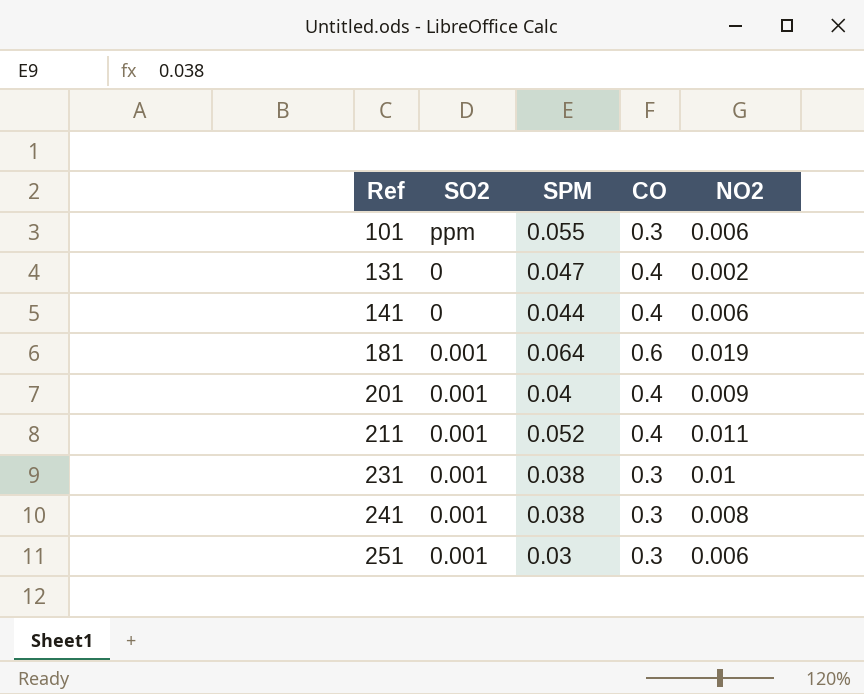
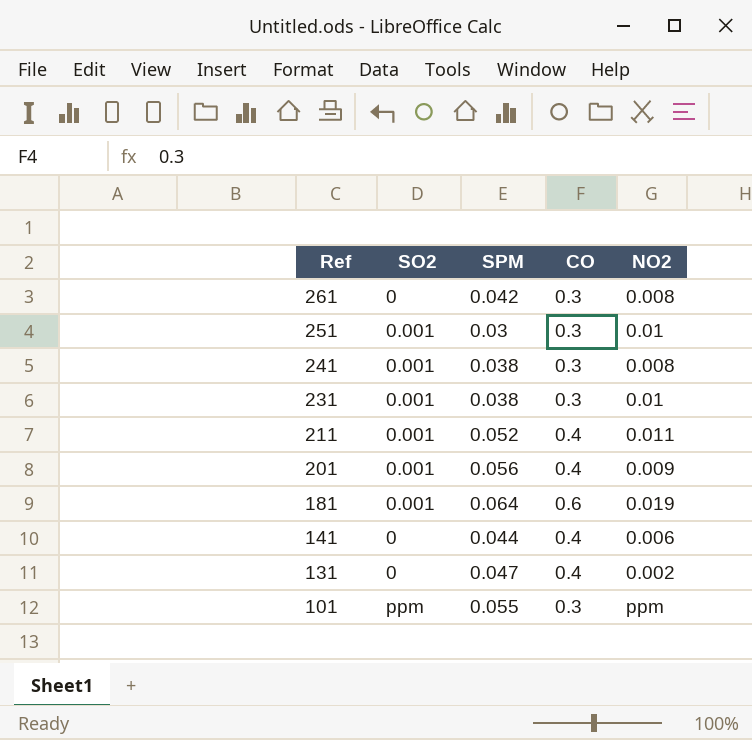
row order: Ref ascending -> Ref descending
row 261: none -> 0 | 0.042 | 0.3 | 0.008
251 | NO2: 0.006 -> 0.01
201 | SPM: 0.04 -> 0.056
101 | NO2: 0.006 -> ppm

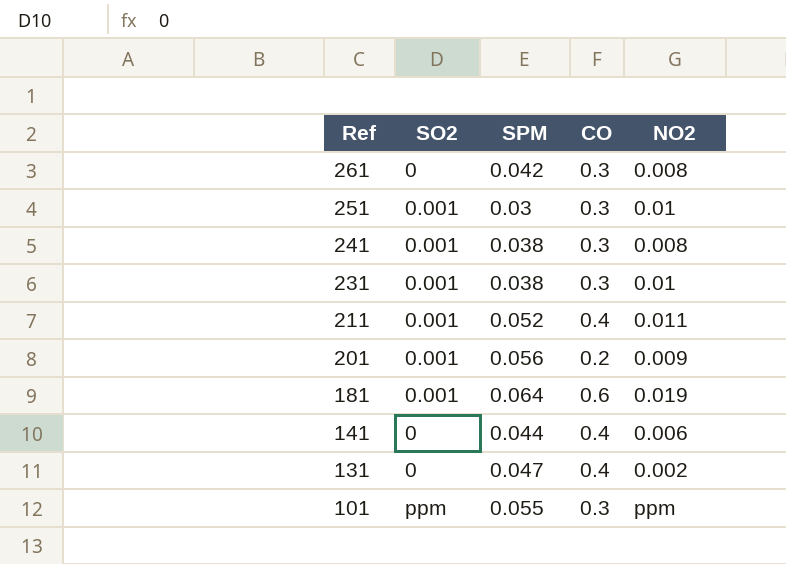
201 | CO: 0.4 -> 0.2

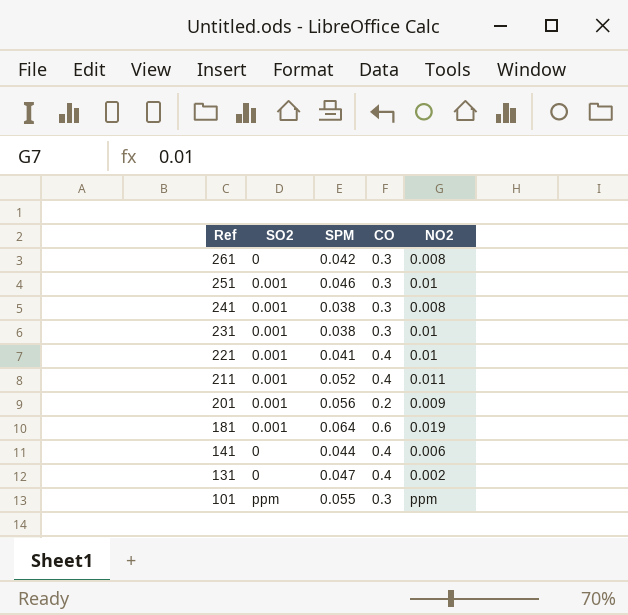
251 | SPM: 0.03 -> 0.046
row 221: none -> 0.001 | 0.041 | 0.4 | 0.01

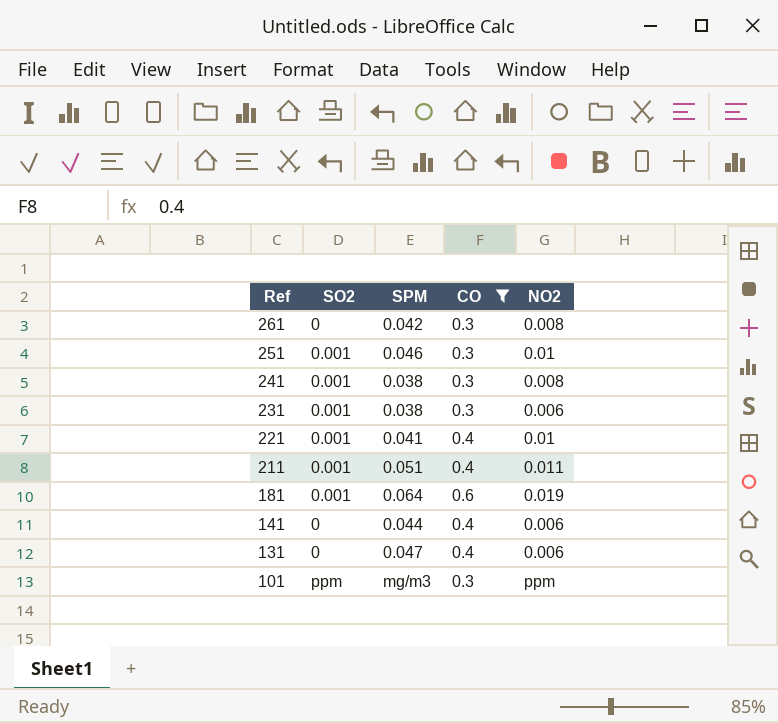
filter: none -> CO != 0.2
231 | NO2: 0.01 -> 0.006
211 | SPM: 0.052 -> 0.051
131 | NO2: 0.002 -> 0.006
101 | SPM: 0.055 -> mg/m3

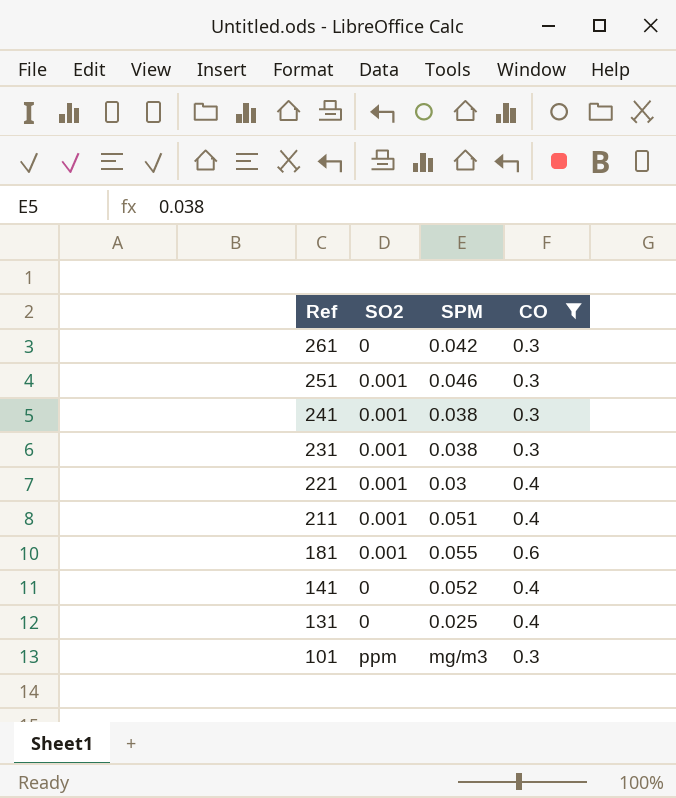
column NO2 | position: 5 -> none
221 | SPM: 0.041 -> 0.03
181 | SPM: 0.064 -> 0.055
141 | SPM: 0.044 -> 0.052
131 | SPM: 0.047 -> 0.025

